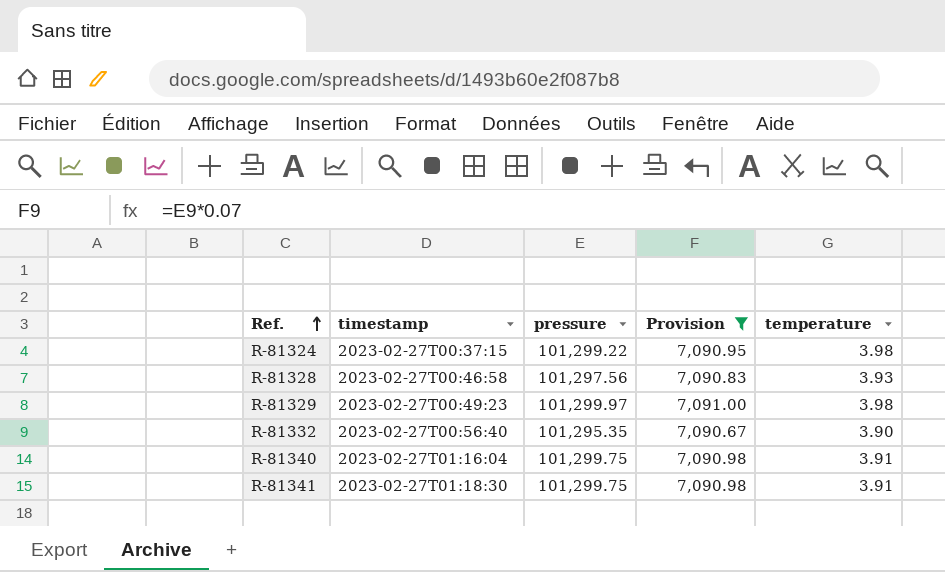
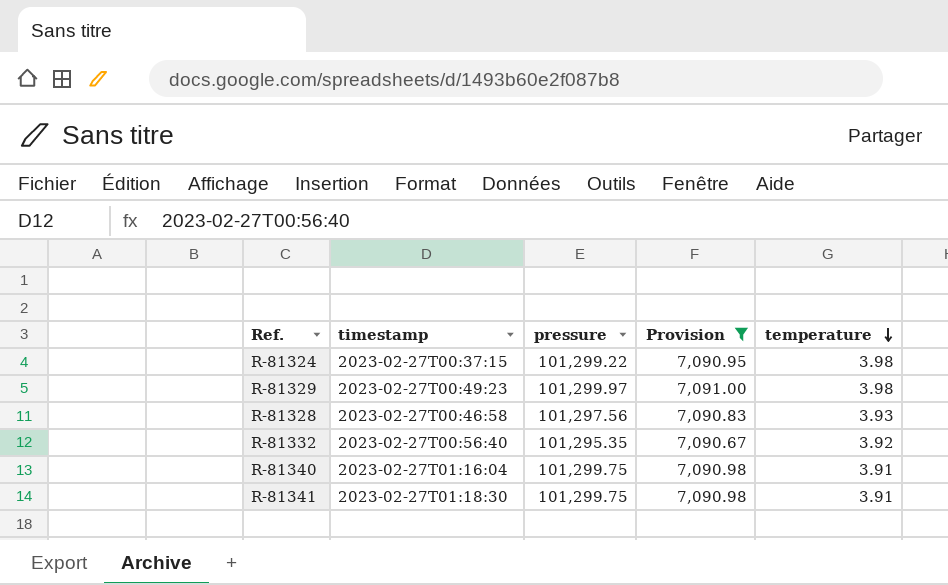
row order: Ref. ascending -> temperature descending
R-81332 | temperature: 3.90 -> 3.92

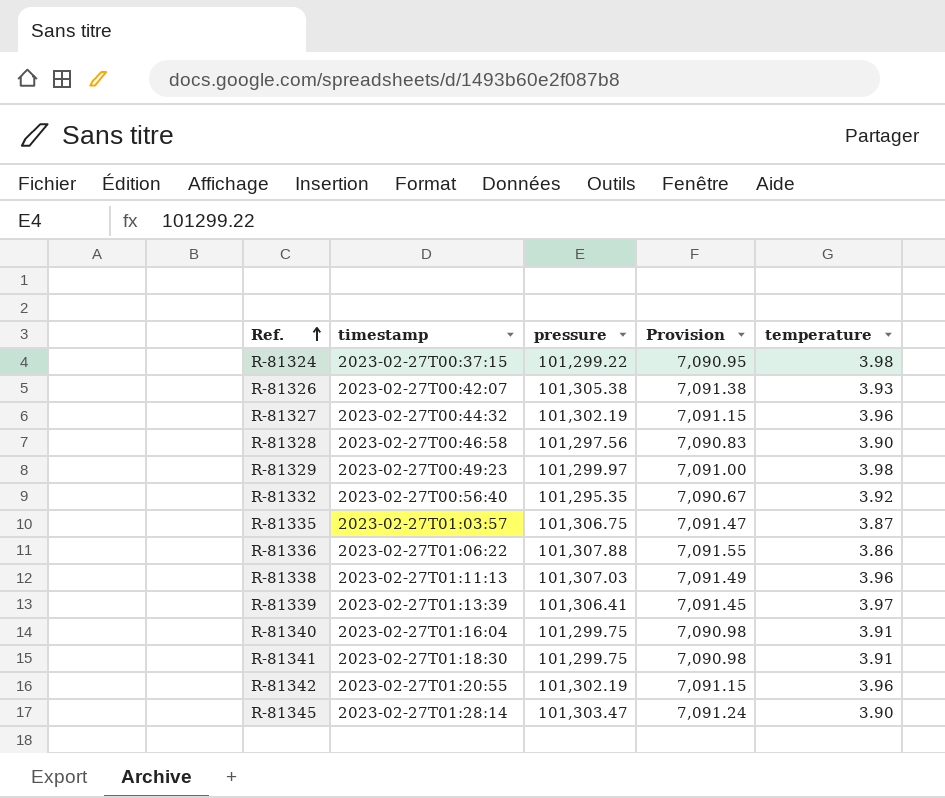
filter: Provision <= 7,091.00 -> none
row order: temperature descending -> Ref. ascending
R-81328 | temperature: 3.93 -> 3.90

